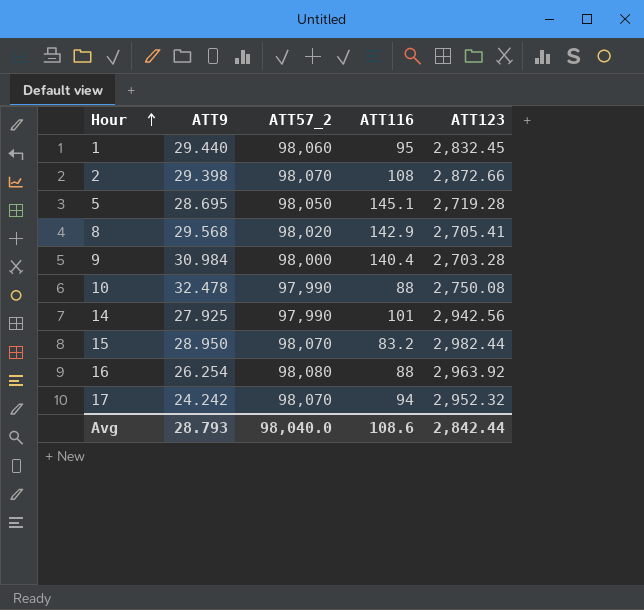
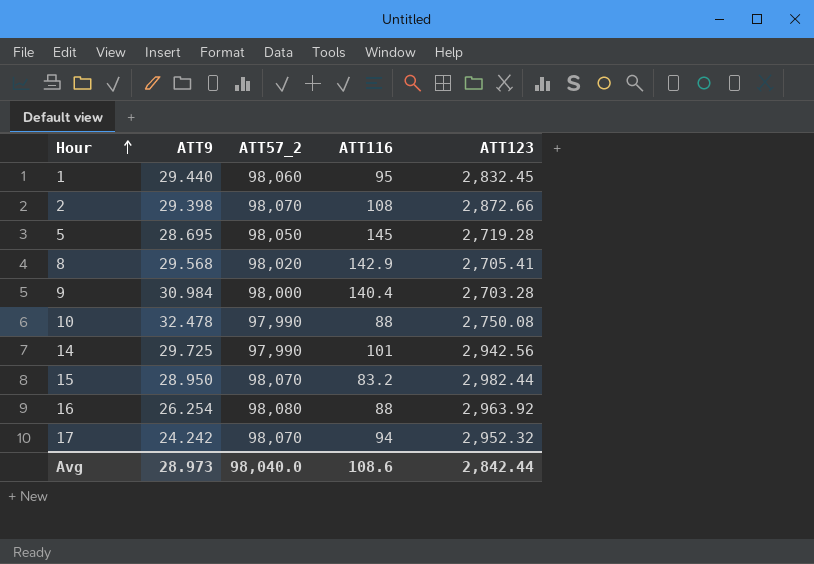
5 | ATT116: 145.1 -> 145
14 | ATT9: 27.925 -> 29.725
Avg | ATT9: 28.793 -> 28.973

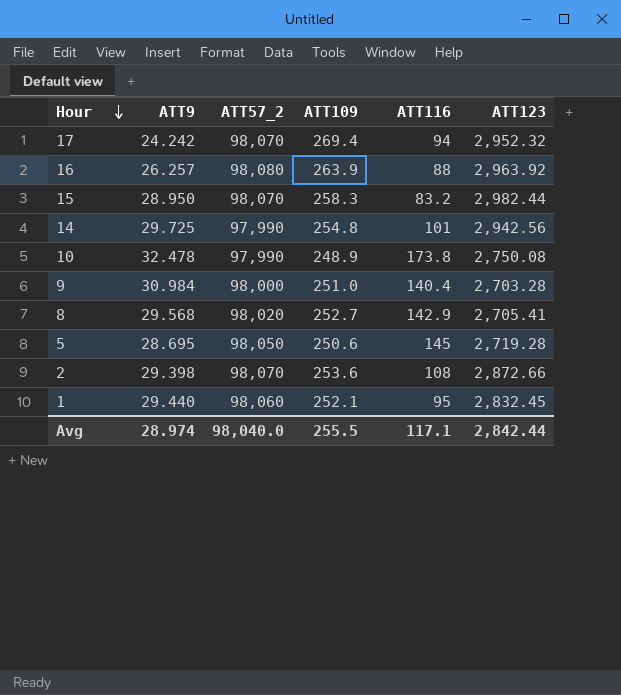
row order: Hour ascending -> Hour descending
column ATT109 | position: none -> 4
16 | ATT9: 26.254 -> 26.257
10 | ATT116: 88 -> 173.8
Avg | ATT9: 28.973 -> 28.974
Avg | ATT116: 108.6 -> 117.1

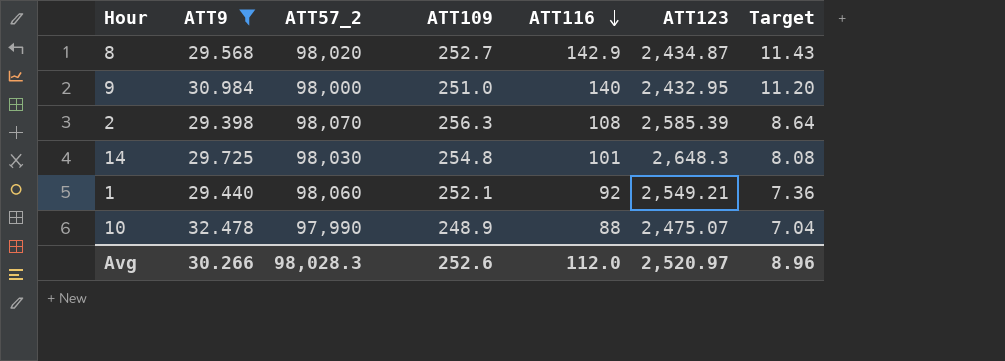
filter: none -> ATT9 >= 29.398
row order: Hour descending -> ATT116 descending
column Target | formula: none -> [ATT116] * 0.08
8 | ATT123: 2,705.41 -> 2,434.87
9 | ATT116: 140.4 -> 140
9 | ATT123: 2,703.28 -> 2,432.95
2 | ATT109: 253.6 -> 256.3
2 | ATT123: 2,872.66 -> 2,585.39
14 | ATT57_2: 97,990 -> 98,030
14 | ATT123: 2,942.56 -> 2,648.3
1 | ATT116: 95 -> 92
1 | ATT123: 2,832.45 -> 2,549.21
10 | ATT116: 173.8 -> 88
10 | ATT123: 2,750.08 -> 2,475.07
Avg | ATT9: 28.974 -> 30.266
Avg | ATT57_2: 98,040.0 -> 98,028.3
Avg | ATT109: 255.5 -> 252.6
Avg | ATT116: 117.1 -> 112.0
Avg | ATT123: 2,842.44 -> 2,520.97

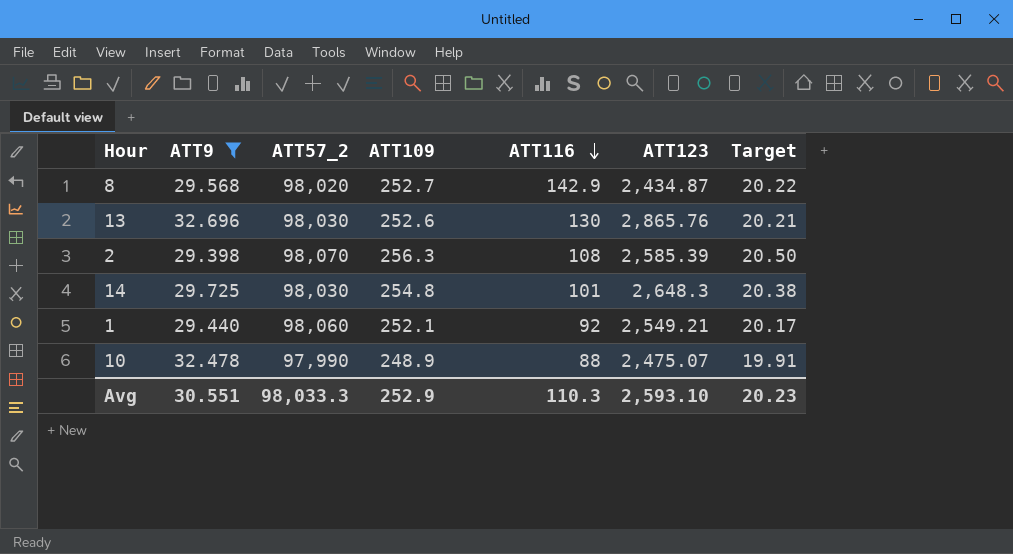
column Target | formula: [ATT116] * 0.08 -> [ATT109] * 0.08
row 9: 30.984 | 98,000 | 251.0 | 140 | 2,432.95 | 11.20 -> none
row 13: none -> 32.696 | 98,030 | 252.6 | 130 | 2,865.76 | 20.21
Avg | ATT9: 30.266 -> 30.551
Avg | ATT57_2: 98,028.3 -> 98,033.3
Avg | ATT109: 252.6 -> 252.9
Avg | ATT116: 112.0 -> 110.3
Avg | ATT123: 2,520.97 -> 2,593.10
Avg | Target: 8.96 -> 20.23

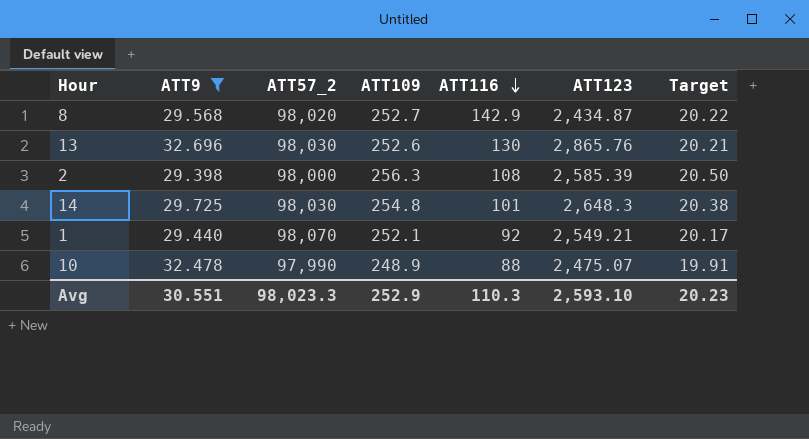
2 | ATT57_2: 98,070 -> 98,000
1 | ATT57_2: 98,060 -> 98,070
Avg | ATT57_2: 98,033.3 -> 98,023.3

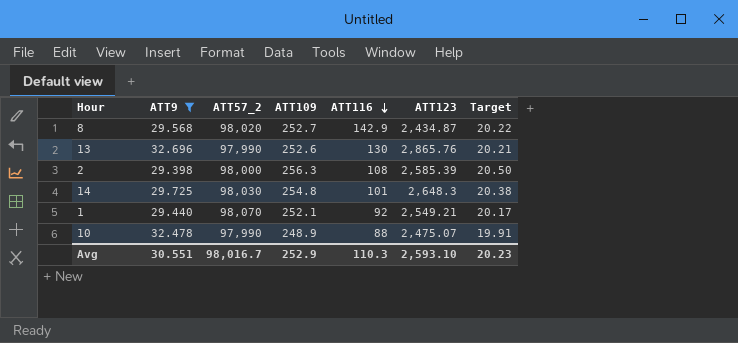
13 | ATT57_2: 98,030 -> 97,990
Avg | ATT57_2: 98,023.3 -> 98,016.7

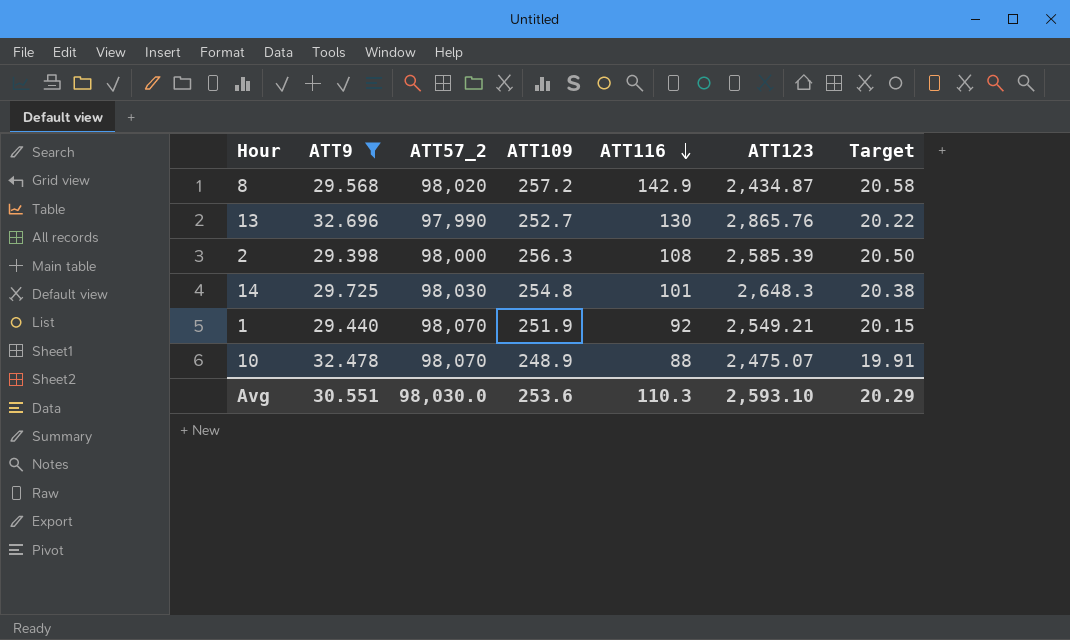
8 | ATT109: 252.7 -> 257.2
8 | Target: 20.22 -> 20.58
13 | ATT109: 252.6 -> 252.7
13 | Target: 20.21 -> 20.22
1 | ATT109: 252.1 -> 251.9
1 | Target: 20.17 -> 20.15
10 | ATT57_2: 97,990 -> 98,070
Avg | ATT57_2: 98,016.7 -> 98,030.0
Avg | ATT109: 252.9 -> 253.6
Avg | Target: 20.23 -> 20.29

